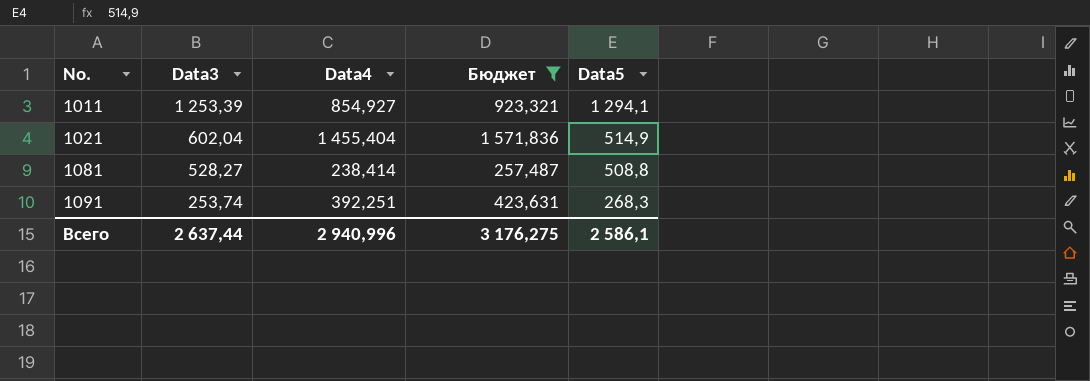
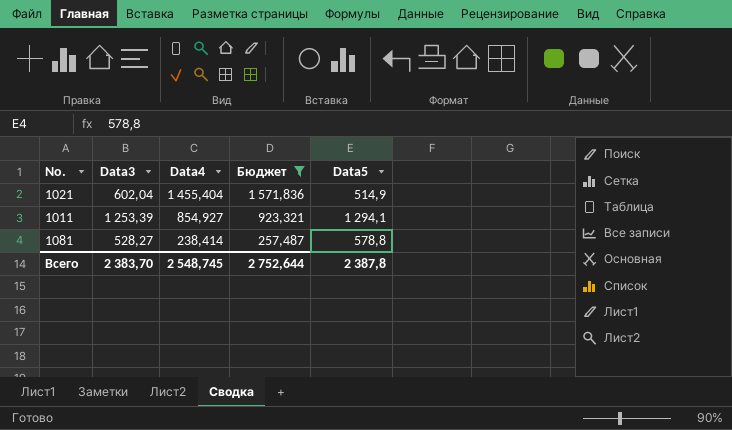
row order: No. ascending -> Data4 descending
row 1091: 253,74 | 392,251 | 423,631 | 268,3 -> none
1081 | Data5: 508,8 -> 578,8
Всего | Data3: 2 637,44 -> 2 383,70
Всего | Data4: 2 940,996 -> 2 548,745
Всего | Бюджет: 3 176,275 -> 2 752,644
Всего | Data5: 2 586,1 -> 2 387,8

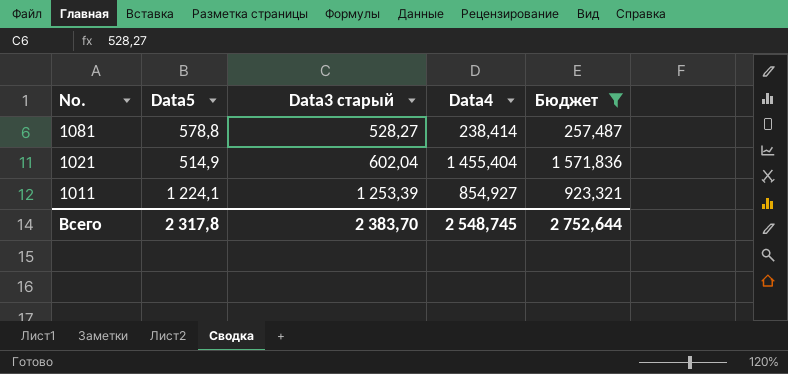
row order: Data4 descending -> No. descending
column Data5 | position: 5 -> 2
column name: Data3 -> Data3 старый
1011 | Data5: 1 294,1 -> 1 224,1
Всего | Data5: 2 387,8 -> 2 317,8

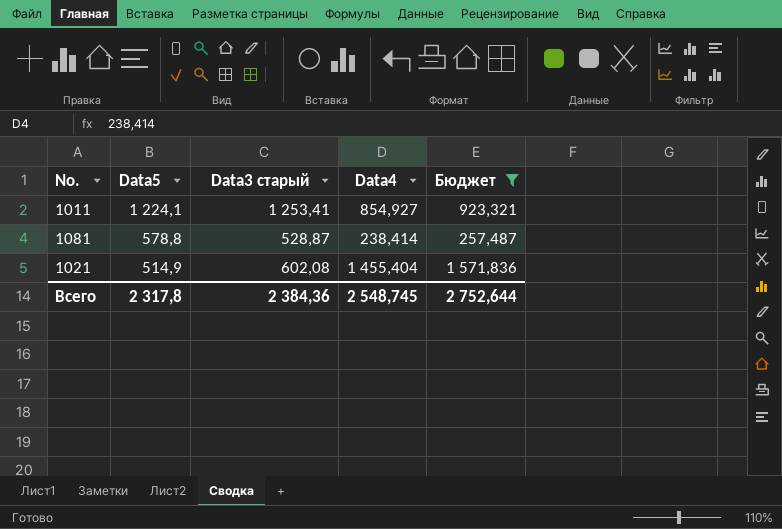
row order: No. descending -> Data5 descending
1011 | Data3 старый: 1 253,39 -> 1 253,41
1081 | Data3 старый: 528,27 -> 528,87
1021 | Data3 старый: 602,04 -> 602,08
Всего | Data3 старый: 2 383,70 -> 2 384,36

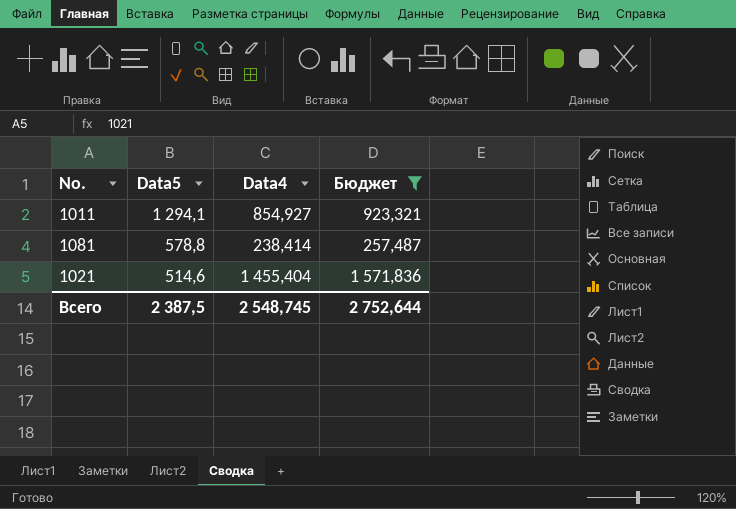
column Data3 старый | position: 3 -> none
1011 | Data5: 1 224,1 -> 1 294,1
1021 | Data5: 514,9 -> 514,6
Всего | Data5: 2 317,8 -> 2 387,5

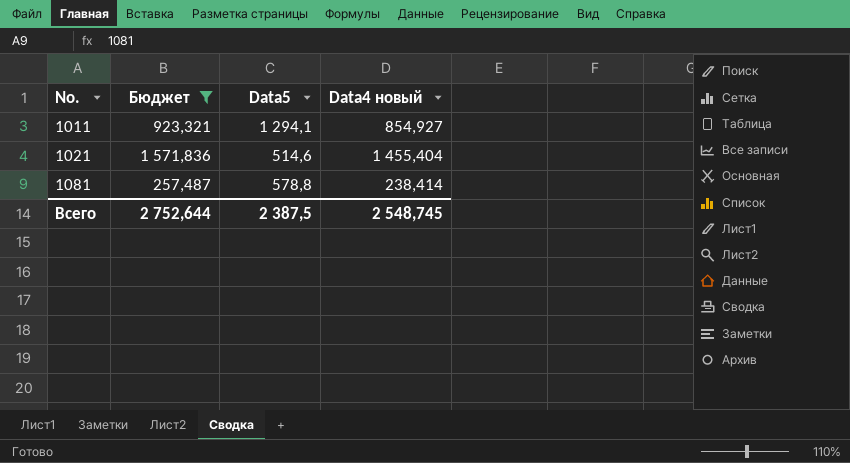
row order: Data5 descending -> No. ascending
column Бюджет | position: 4 -> 2
column name: Data4 -> Data4 новый

